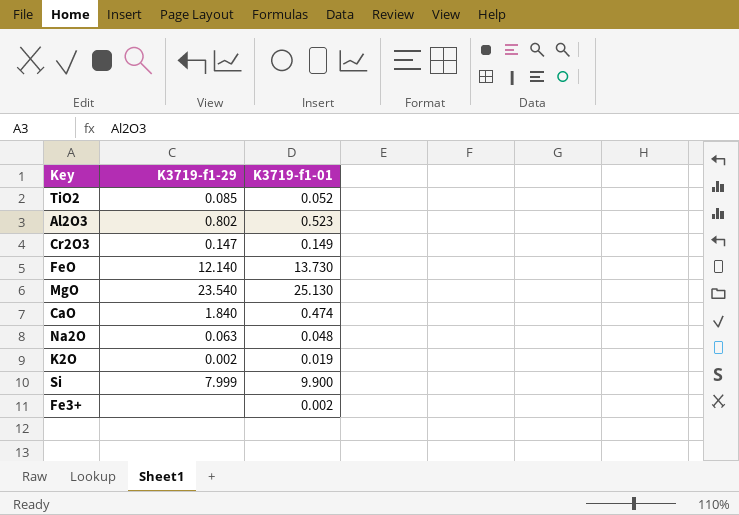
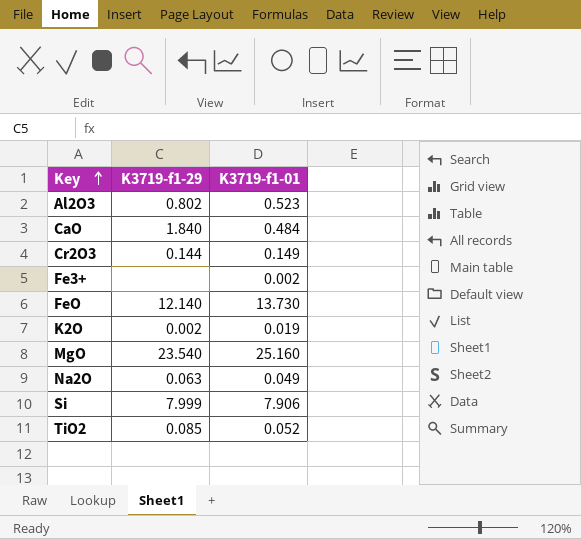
row order: none -> Key ascending
CaO | K3719-f1-01: 0.474 -> 0.484
Cr2O3 | K3719-f1-29: 0.147 -> 0.144
MgO | K3719-f1-01: 25.130 -> 25.160
Na2O | K3719-f1-01: 0.048 -> 0.049
Si | K3719-f1-01: 9.900 -> 7.906

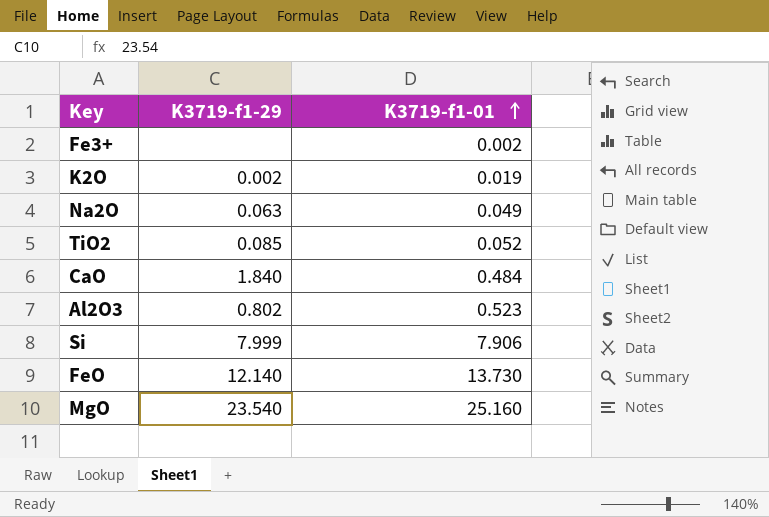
row order: Key ascending -> K3719-f1-01 ascending
row Cr2O3: 0.144 | 0.149 -> none

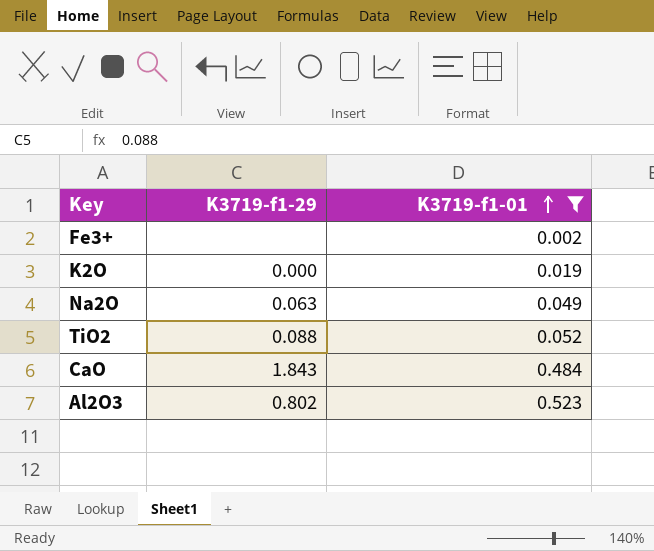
filter: none -> K3719-f1-01 <= 0.523
K2O | K3719-f1-29: 0.002 -> 0.000
TiO2 | K3719-f1-29: 0.085 -> 0.088
CaO | K3719-f1-29: 1.840 -> 1.843

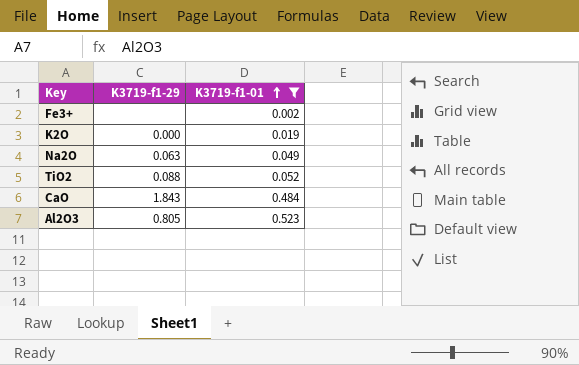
Al2O3 | K3719-f1-29: 0.802 -> 0.805

